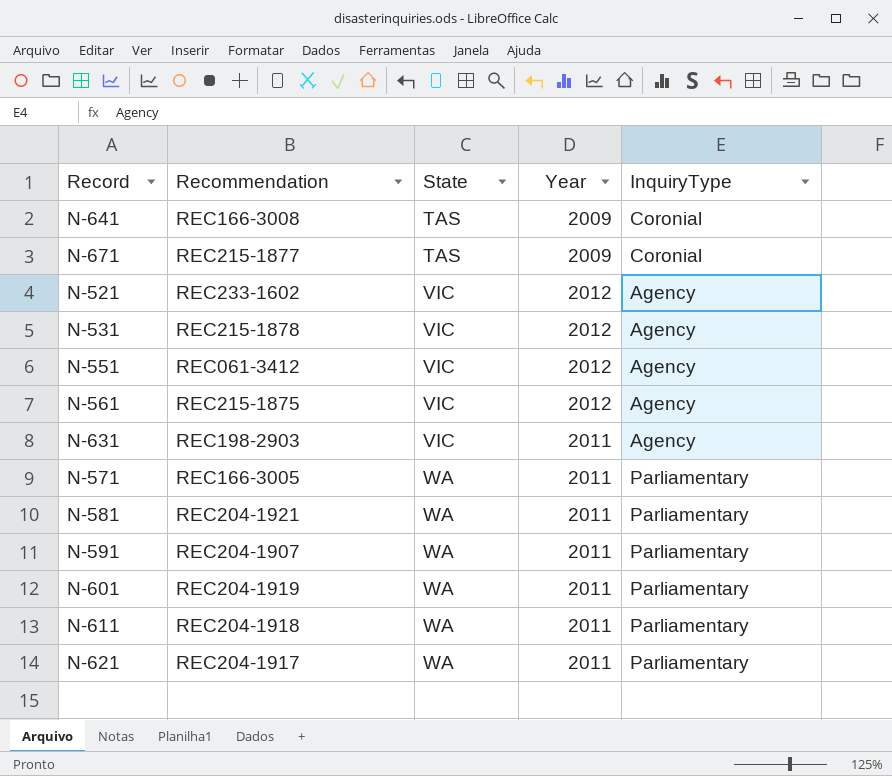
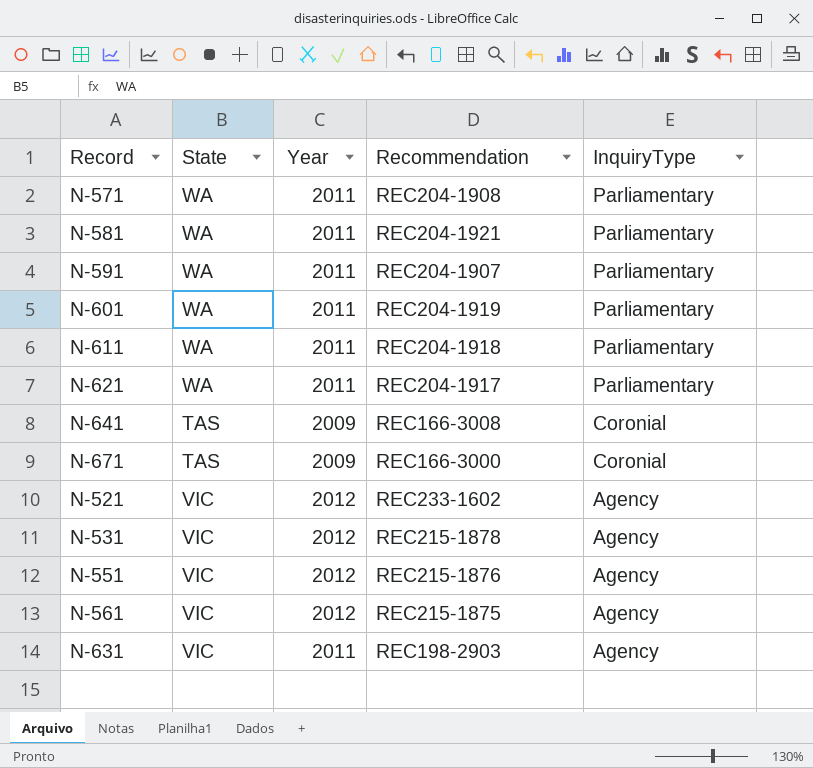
row order: State ascending -> InquiryType descending
column Recommendation | position: 2 -> 4
N-571 | Recommendation: REC166-3005 -> REC204-1908
N-671 | Recommendation: REC215-1877 -> REC166-3000
N-551 | Recommendation: REC061-3412 -> REC215-1876

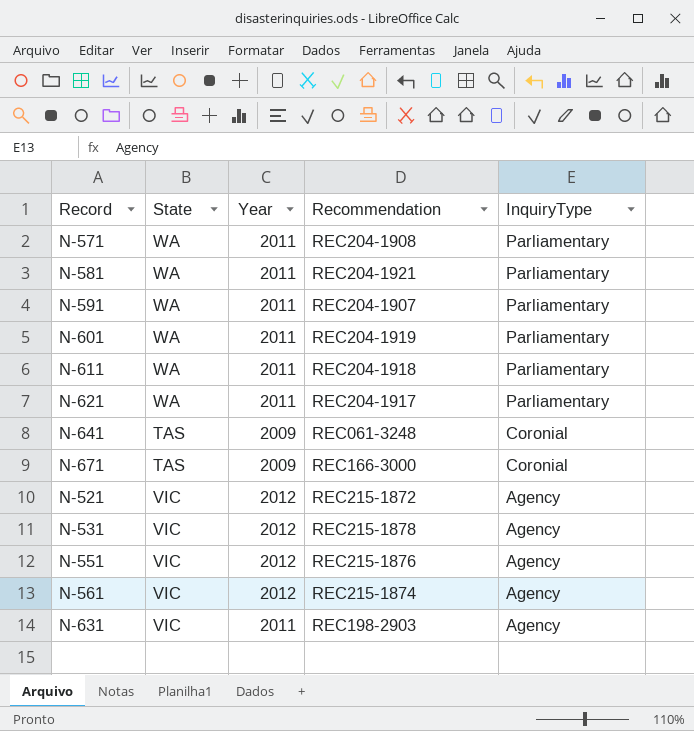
N-641 | Recommendation: REC166-3008 -> REC061-3248
N-521 | Recommendation: REC233-1602 -> REC215-1872
N-561 | Recommendation: REC215-1875 -> REC215-1874

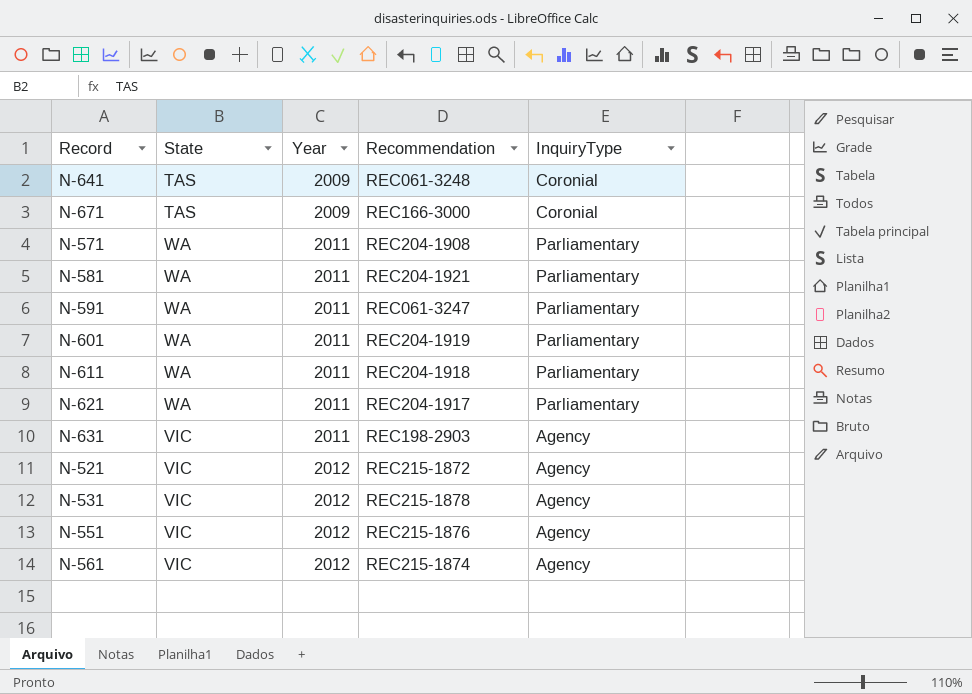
row order: InquiryType descending -> Year ascending
N-591 | Recommendation: REC204-1907 -> REC061-3247

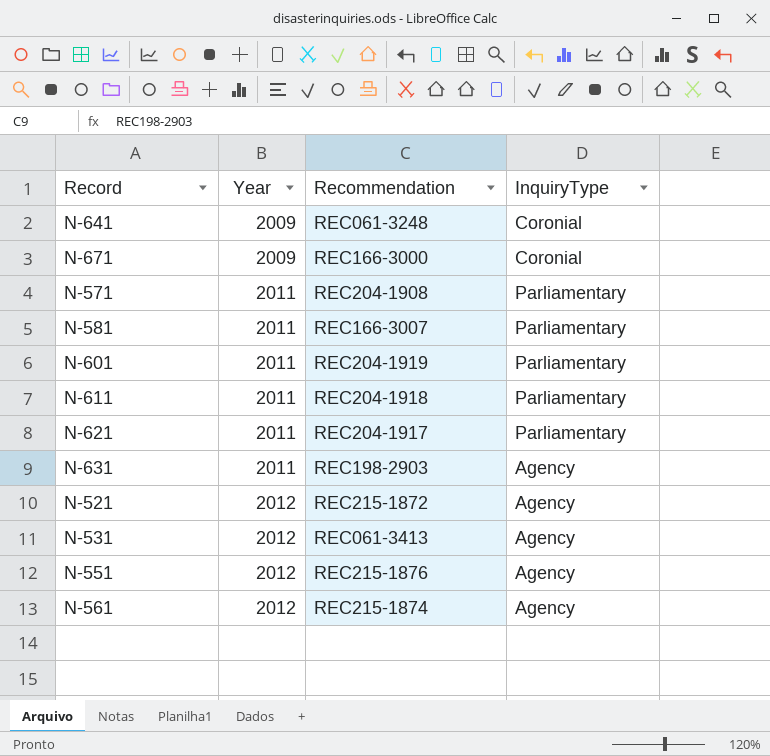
column State | position: 2 -> none
row N-591: WA | 2011 | REC061-3247 | Parliamentary -> none
N-581 | Recommendation: REC204-1921 -> REC166-3007
N-531 | Recommendation: REC215-1878 -> REC061-3413

